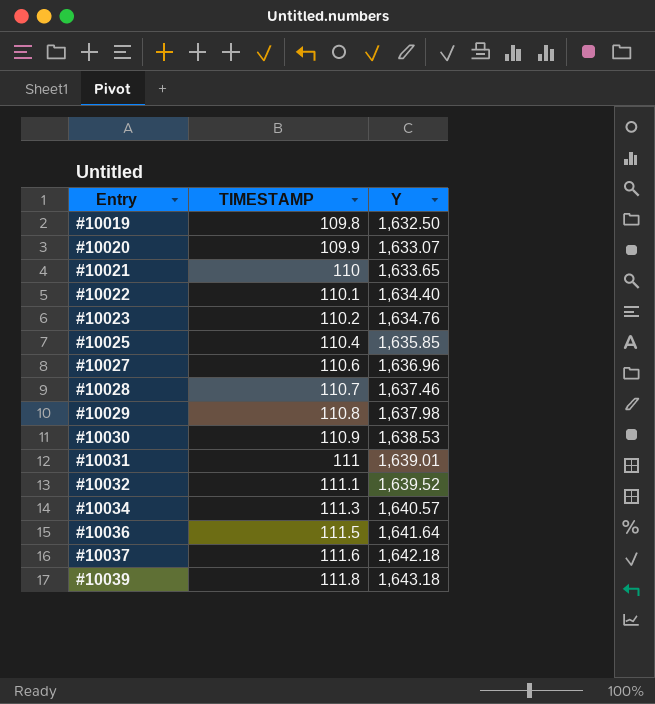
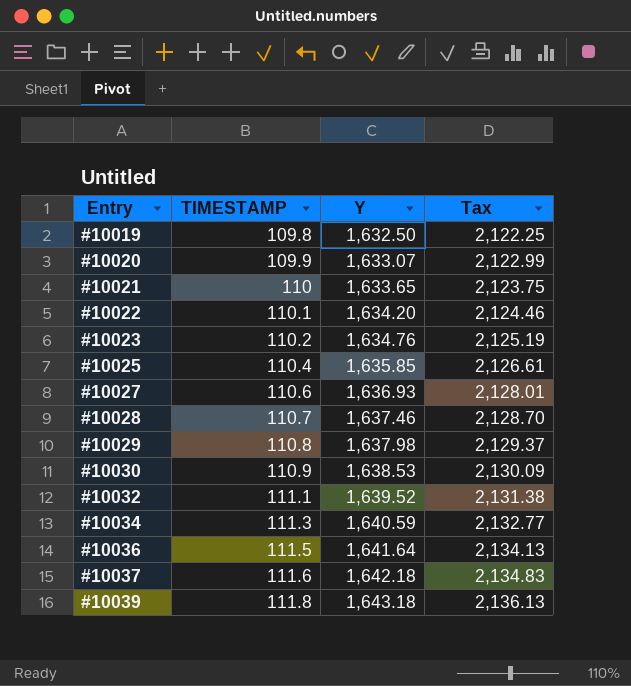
column Tax | formula: none -> [Y] * 1.3
row #10031: 111 | 1,639.01 -> none
#10022 | Y: 1,634.40 -> 1,634.20
#10027 | Y: 1,636.96 -> 1,636.93
#10034 | Y: 1,640.57 -> 1,640.59

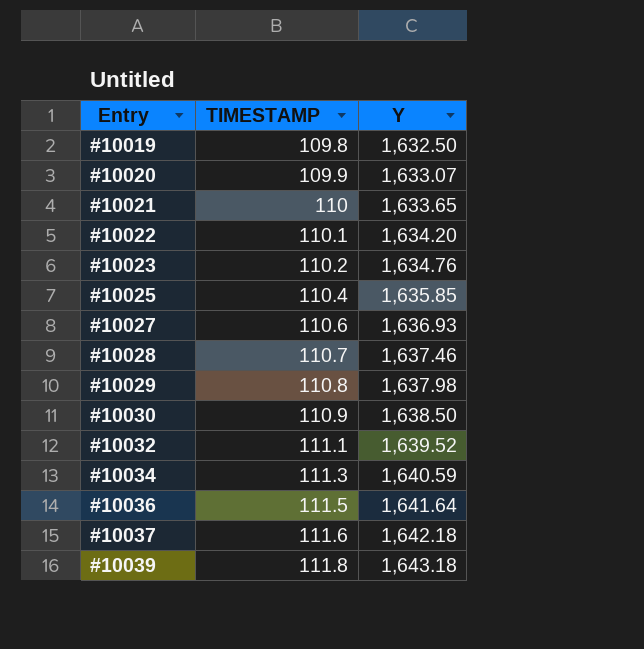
column Tax | formula: [Y] * 1.3 -> none
#10030 | Y: 1,638.53 -> 1,638.50

